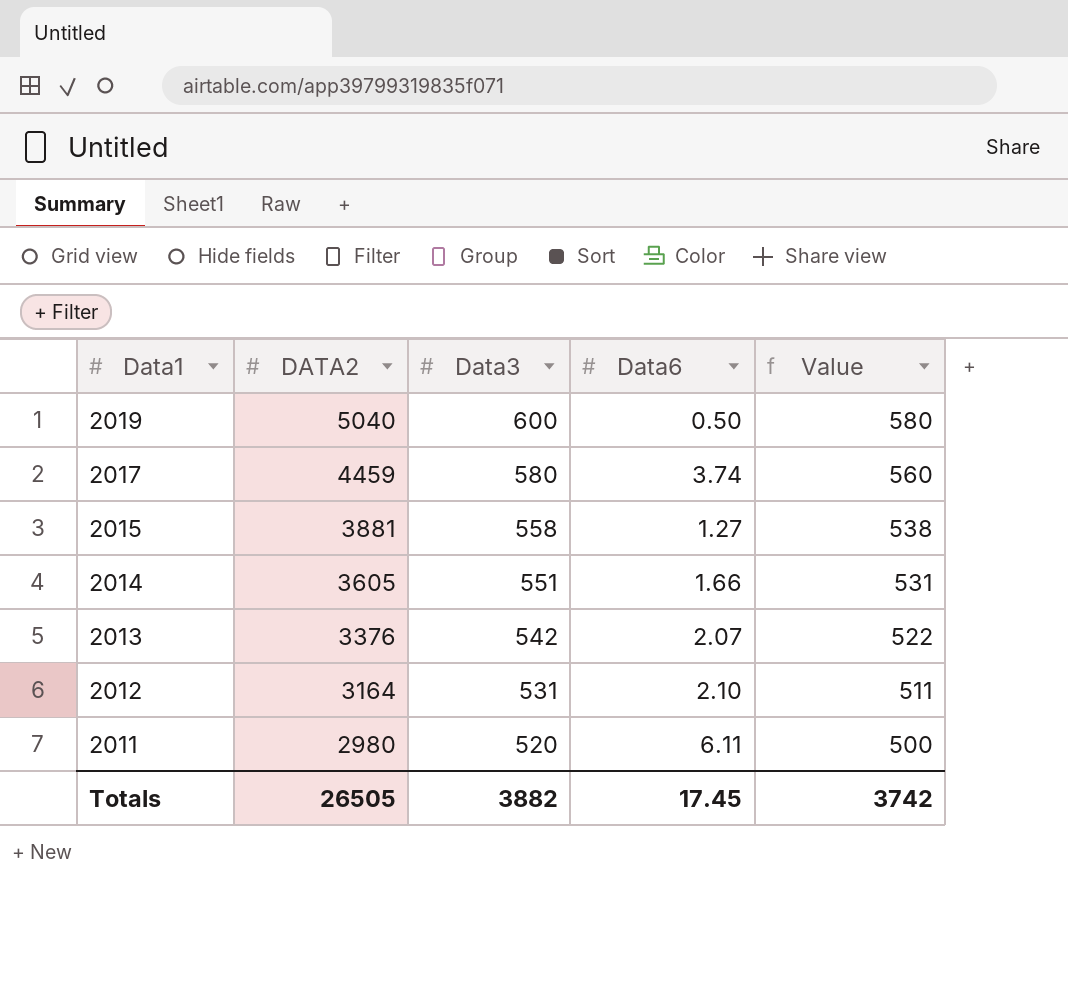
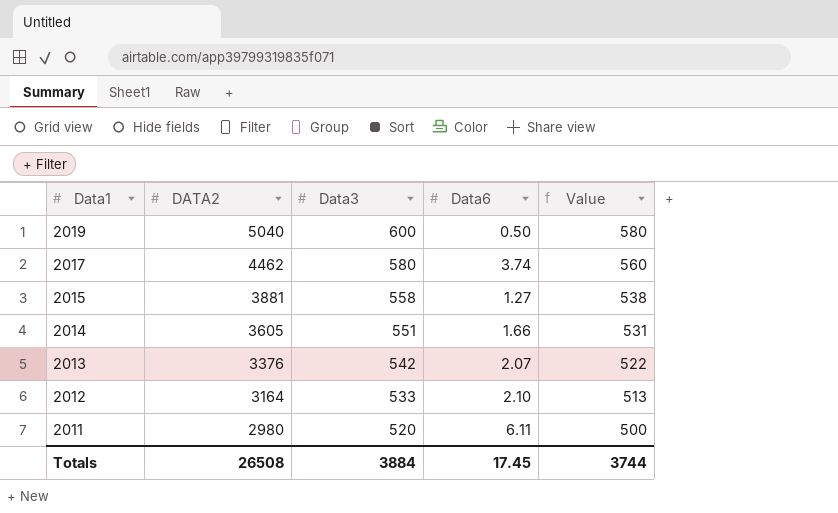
2017 | DATA2: 4459 -> 4462
2012 | Data3: 531 -> 533
2012 | Value: 511 -> 513
Totals | DATA2: 26505 -> 26508
Totals | Data3: 3882 -> 3884
Totals | Value: 3742 -> 3744

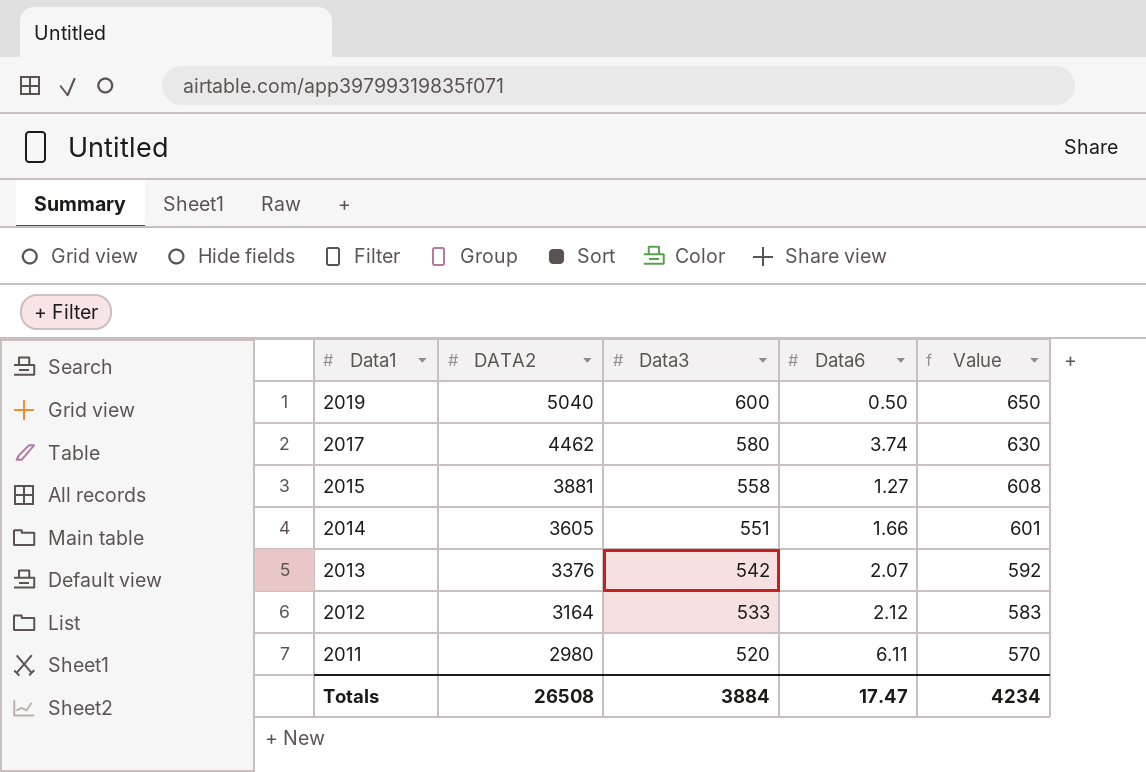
column Value | formula: [Data3] - 20 -> [Data3] + 50
2012 | Data6: 2.10 -> 2.12
Totals | Data6: 17.45 -> 17.47
Totals | Value: 3744 -> 4234

